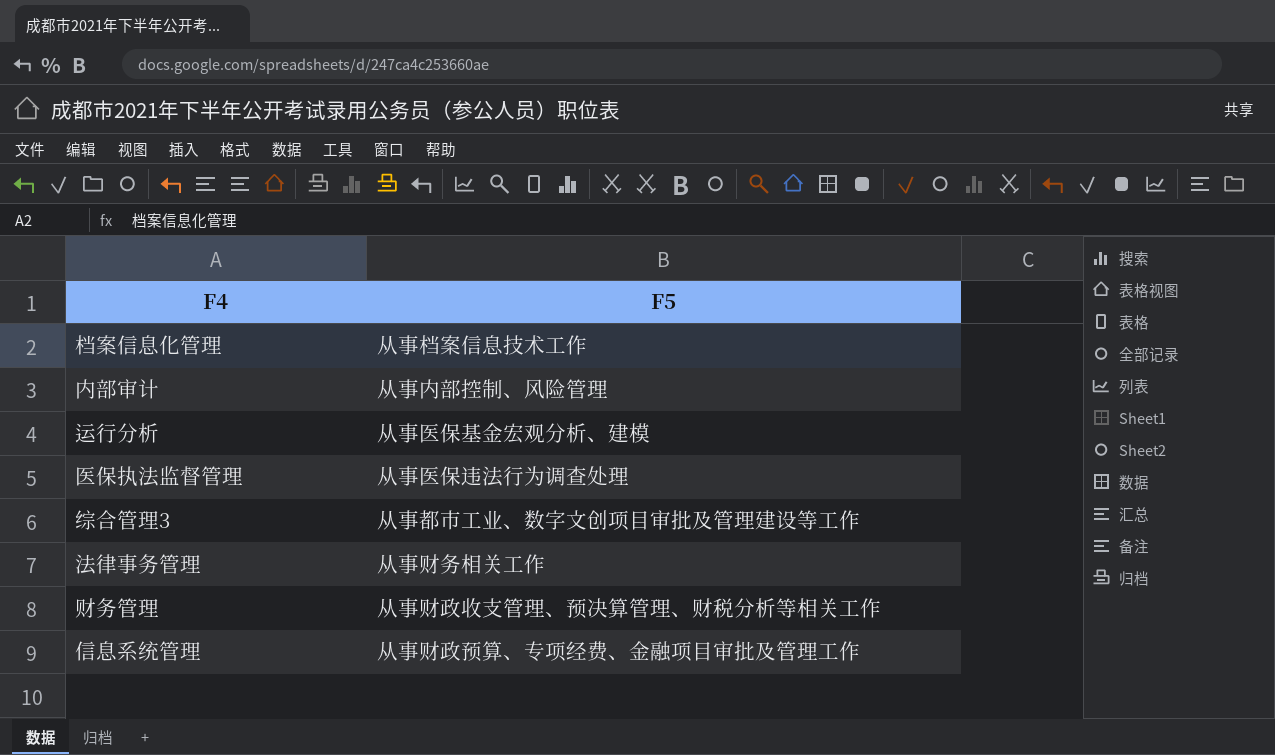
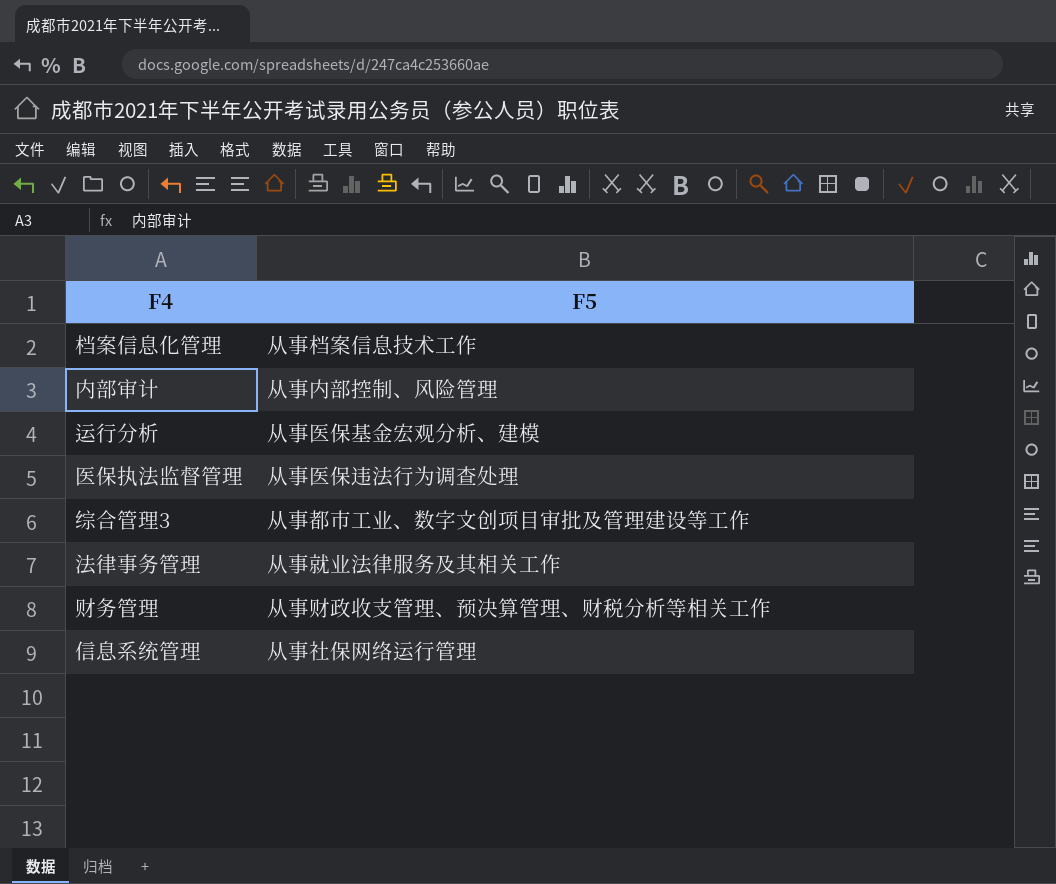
法律事务管理 | F5: 从事财务相关工作 -> 从事就业法律服务及其相关工作
信息系统管理 | F5: 从事财政预算、专项经费、金融项目审批及管理工作 -> 从事社保网络运行管理

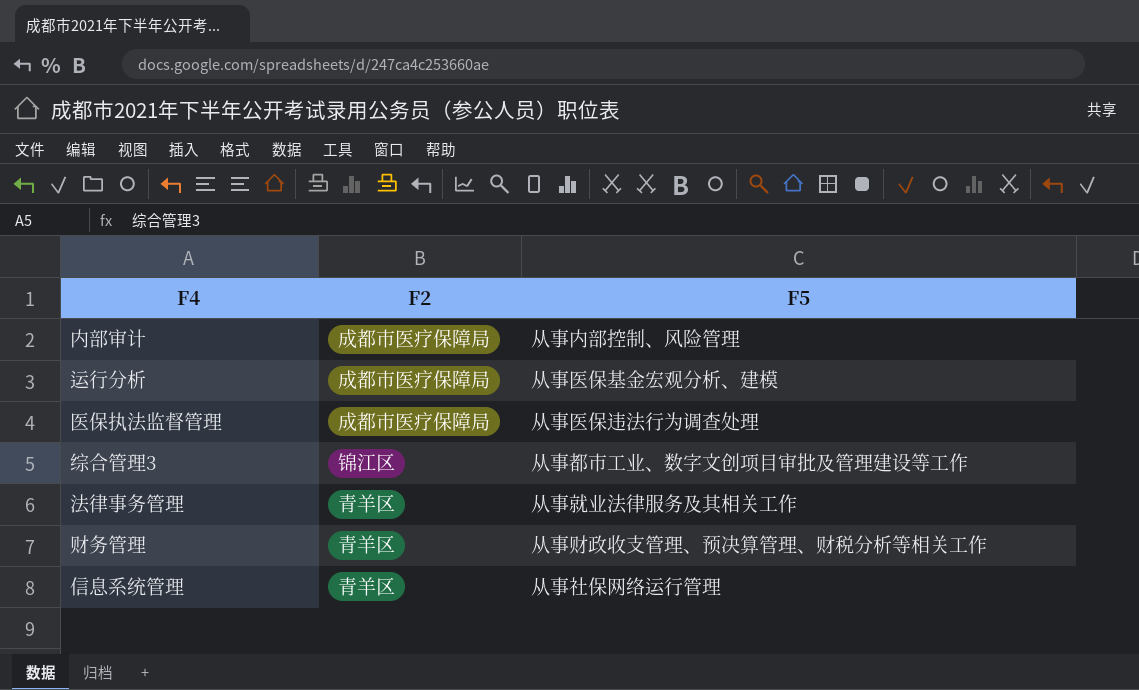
column F2 | position: none -> 2
row 档案信息化管理: 从事档案信息技术工作 -> none

